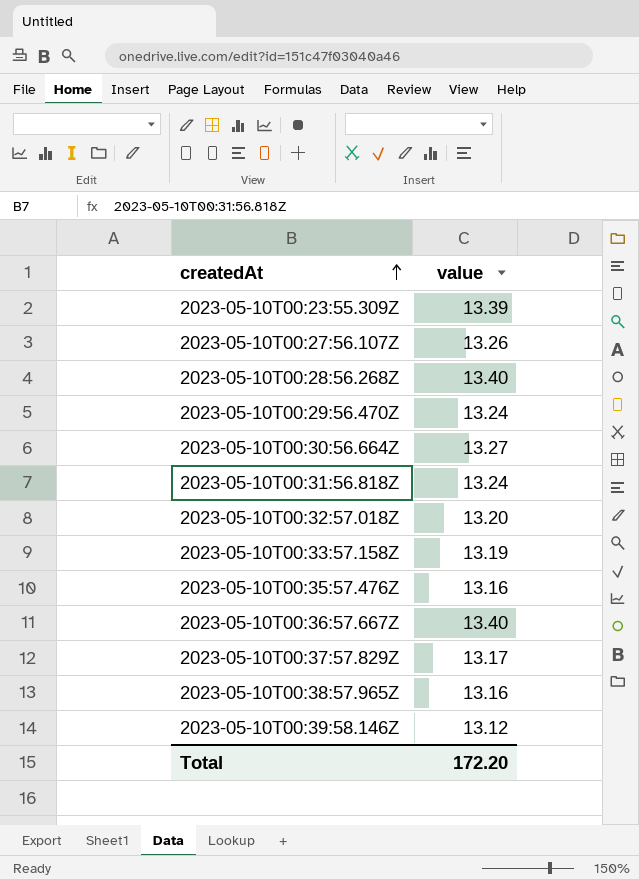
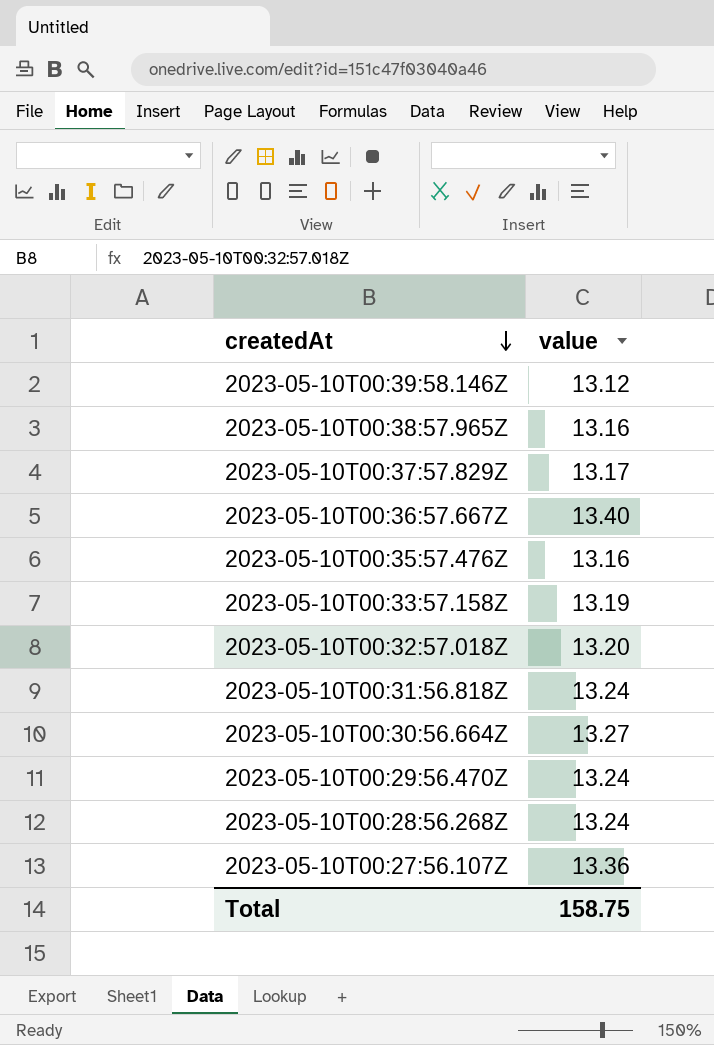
row order: createdAt ascending -> createdAt descending
row 2023-05-10T00:23:55.309Z: 13.39 -> none
2023-05-10T00:28:56.268Z | value: 13.40 -> 13.24
2023-05-10T00:27:56.107Z | value: 13.26 -> 13.36
Total | value: 172.20 -> 158.75

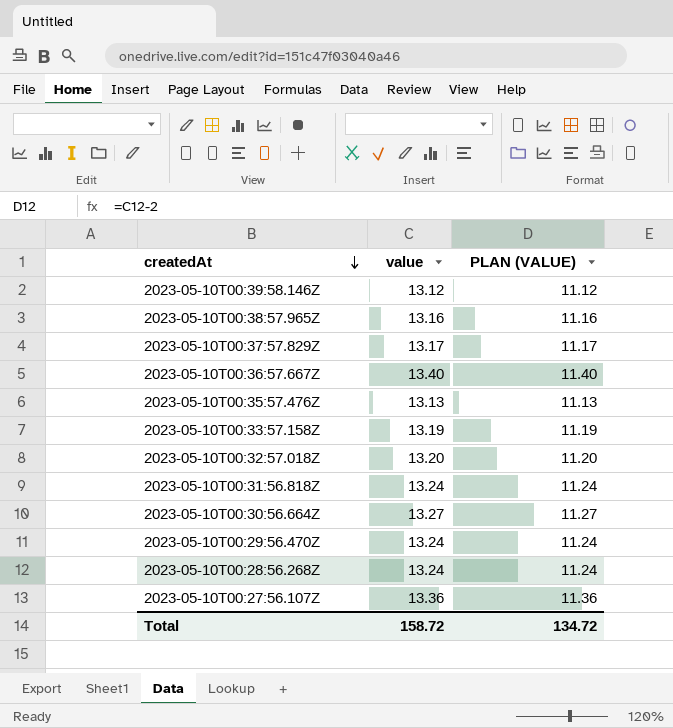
column PLAN (VALUE) | formula: none -> [value] - 2
2023-05-10T00:35:57.476Z | value: 13.16 -> 13.13
Total | value: 158.75 -> 158.72

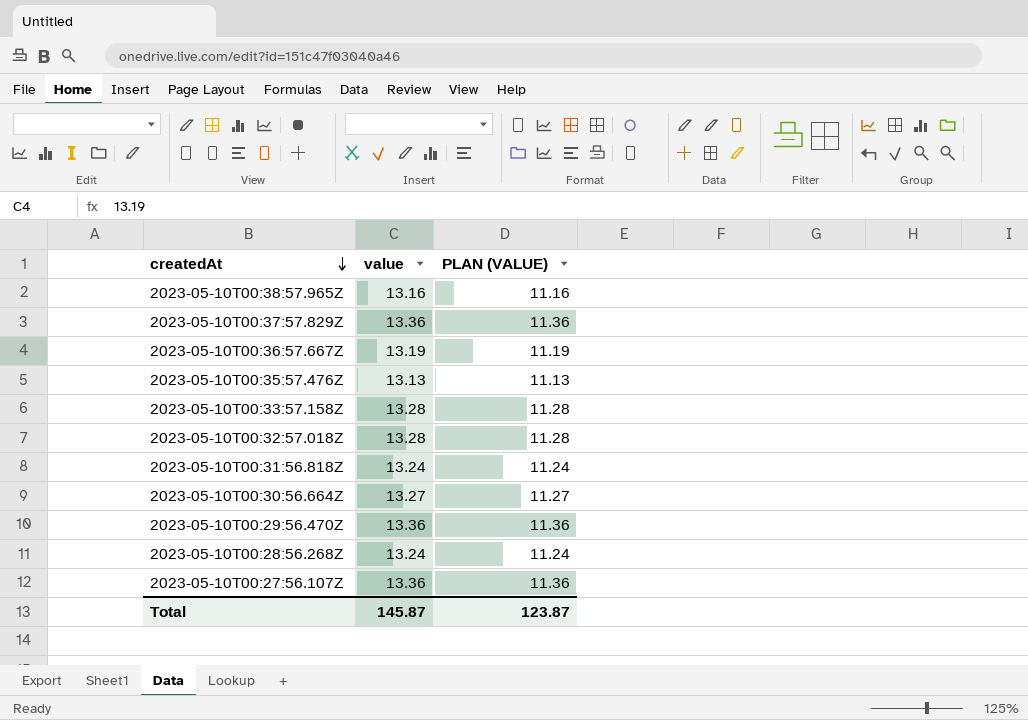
row 2023-05-10T00:39:58.146Z: 13.12 | 11.12 -> none
2023-05-10T00:37:57.829Z | value: 13.17 -> 13.36
2023-05-10T00:37:57.829Z | PLAN (VALUE): 11.17 -> 11.36
2023-05-10T00:36:57.667Z | value: 13.40 -> 13.19
2023-05-10T00:36:57.667Z | PLAN (VALUE): 11.40 -> 11.19
2023-05-10T00:33:57.158Z | value: 13.19 -> 13.28
2023-05-10T00:33:57.158Z | PLAN (VALUE): 11.19 -> 11.28
2023-05-10T00:32:57.018Z | value: 13.20 -> 13.28
2023-05-10T00:32:57.018Z | PLAN (VALUE): 11.20 -> 11.28
2023-05-10T00:29:56.470Z | value: 13.24 -> 13.36
2023-05-10T00:29:56.470Z | PLAN (VALUE): 11.24 -> 11.36
Total | value: 158.72 -> 145.87
Total | PLAN (VALUE): 134.72 -> 123.87

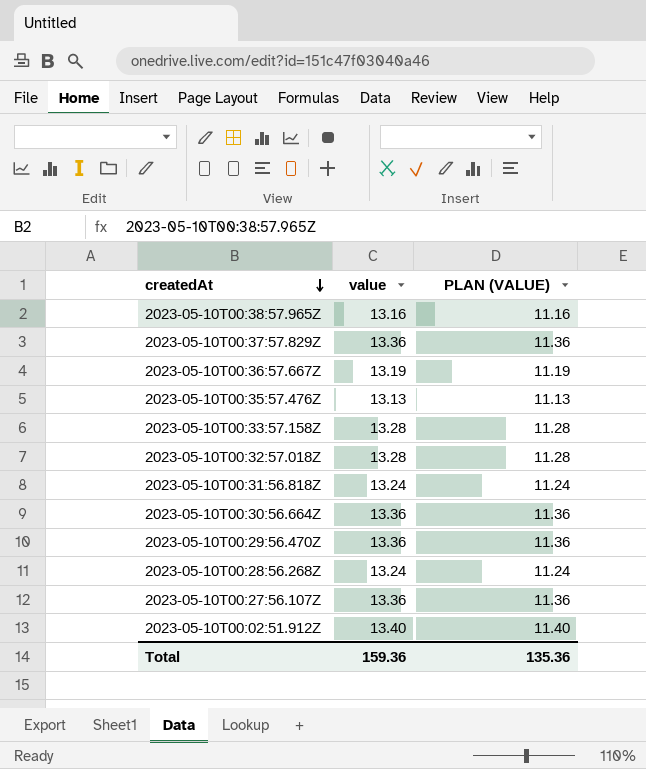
2023-05-10T00:30:56.664Z | value: 13.27 -> 13.36
2023-05-10T00:30:56.664Z | PLAN (VALUE): 11.27 -> 11.36
row 2023-05-10T00:02:51.912Z: none -> 13.40 | 11.40
Total | value: 145.87 -> 159.36
Total | PLAN (VALUE): 123.87 -> 135.36

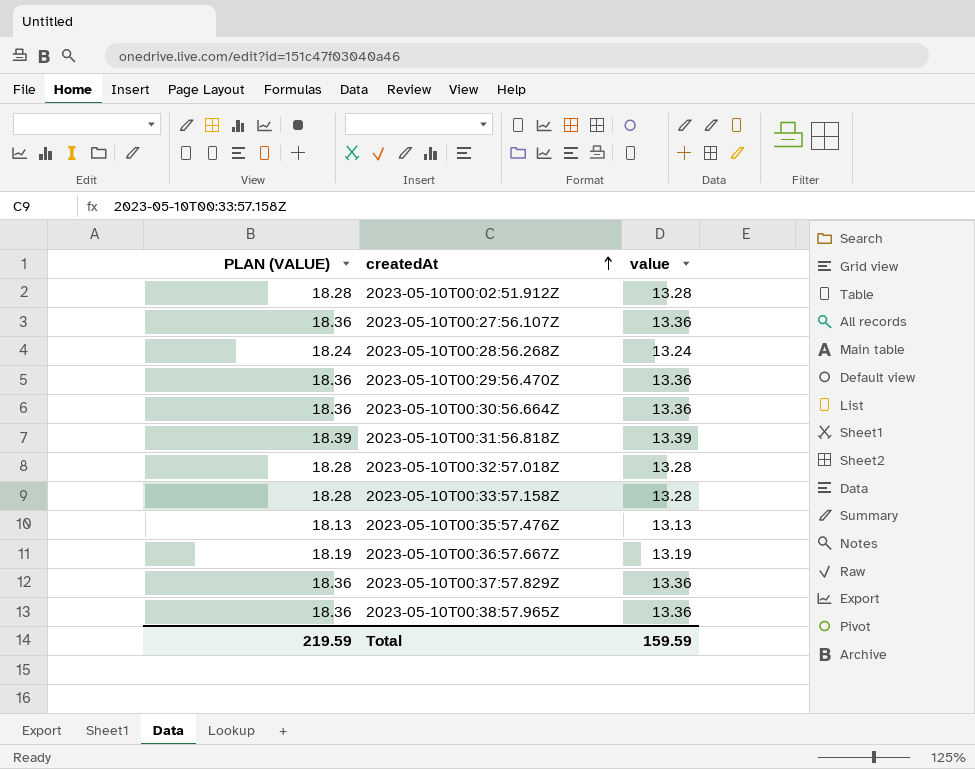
row order: createdAt descending -> createdAt ascending
column PLAN (VALUE) | formula: [value] - 2 -> [value] + 5
column PLAN (VALUE) | position: 3 -> 1
2023-05-10T00:02:51.912Z | value: 13.40 -> 13.28
2023-05-10T00:31:56.818Z | value: 13.24 -> 13.39
2023-05-10T00:38:57.965Z | value: 13.16 -> 13.36
Total | PLAN (VALUE): 135.36 -> 219.59
Total | value: 159.36 -> 159.59

